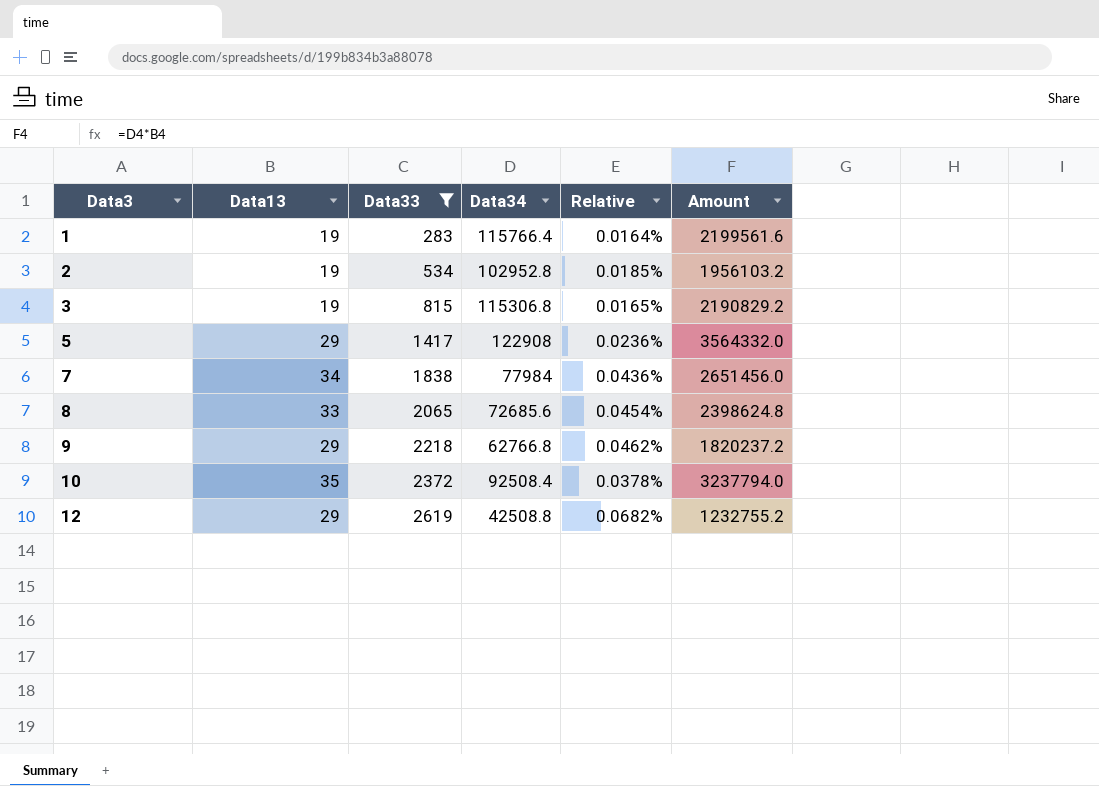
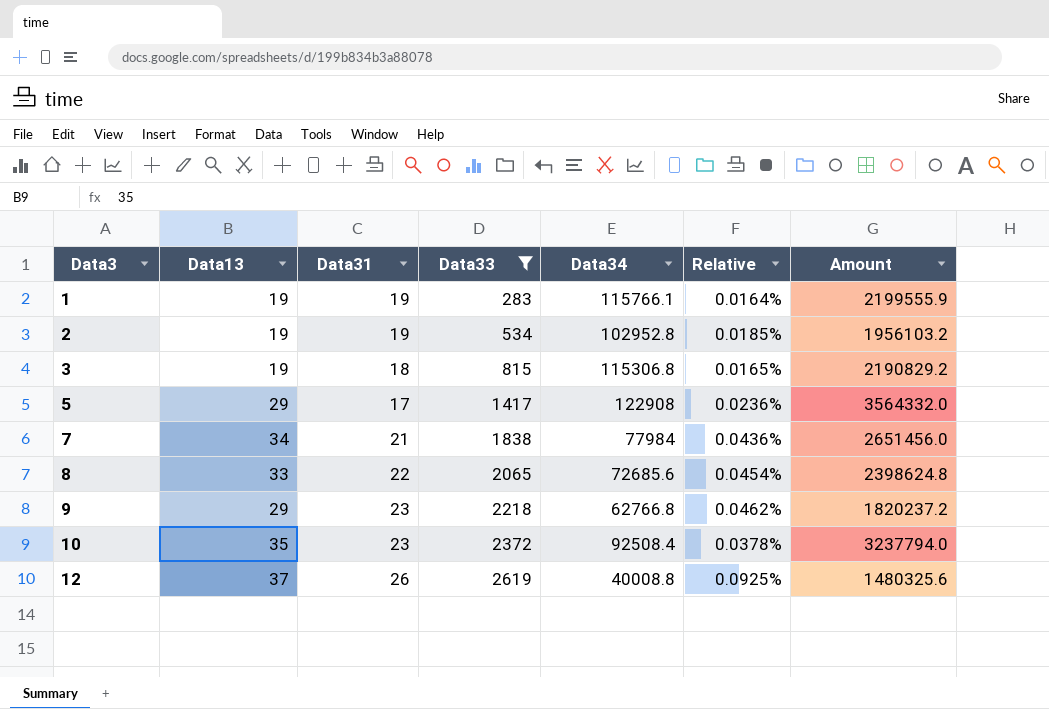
column Data31 | position: none -> 3
1 | Data34: 115766.4 -> 115766.1
1 | Amount: 2199561.6 -> 2199555.9
12 | Data13: 29 -> 37
12 | Data34: 42508.8 -> 40008.8
12 | Relative: 0.0682% -> 0.0925%
12 | Amount: 1232755.2 -> 1480325.6

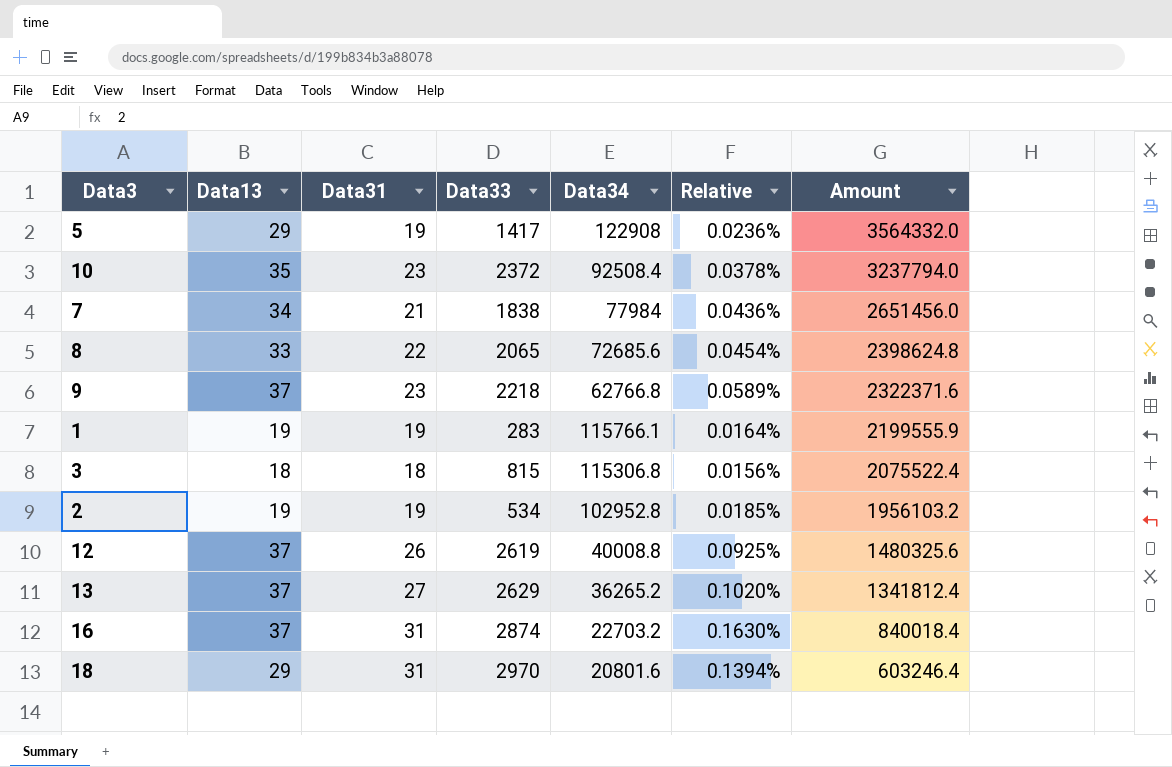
filter: Data33 <= 2619 -> none
row order: Data3 ascending -> Amount descending
5 | Data31: 17 -> 19
9 | Data13: 29 -> 37
9 | Relative: 0.0462% -> 0.0589%
9 | Amount: 1820237.2 -> 2322371.6
3 | Data13: 19 -> 18
3 | Relative: 0.0165% -> 0.0156%
3 | Amount: 2190829.2 -> 2075522.4

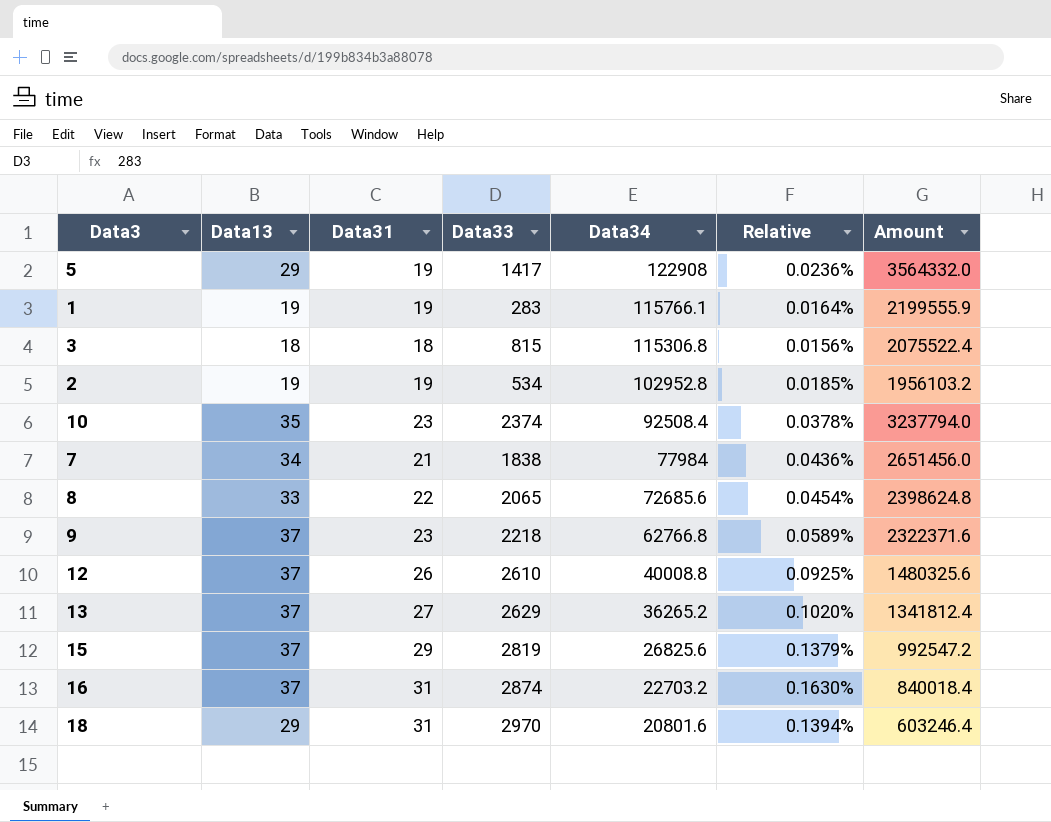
row order: Amount descending -> Data34 descending
10 | Data33: 2372 -> 2374
12 | Data33: 2619 -> 2610
row 15: none -> 37 | 29 | 2819 | 26825.6 | 0.1379% | 992547.2

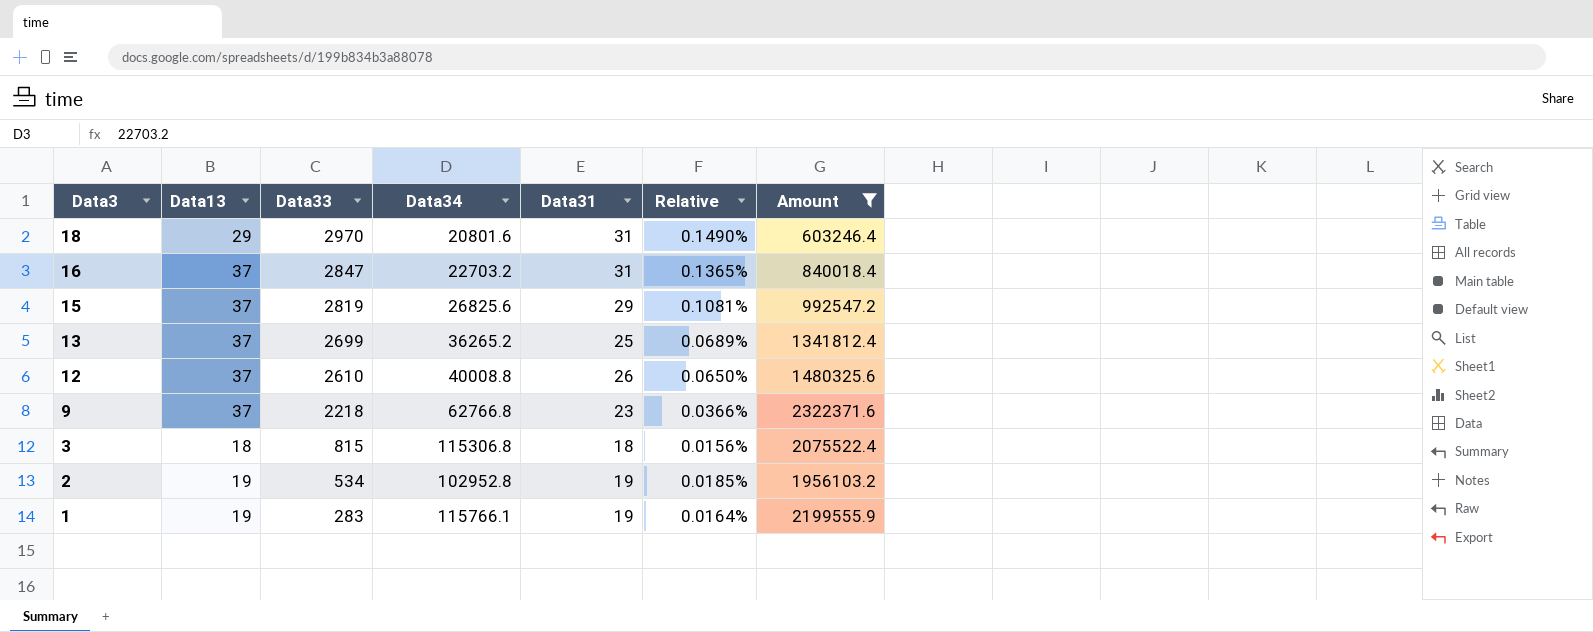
filter: none -> Amount <= 2322371.6
row order: Data34 descending -> Data3 descending
column Data31 | position: 3 -> 5
column Relative | formula: [Data13] / [Data34] -> [Data31] / [Data34]
16 | Data33: 2874 -> 2847
13 | Data33: 2629 -> 2699
13 | Data31: 27 -> 25

